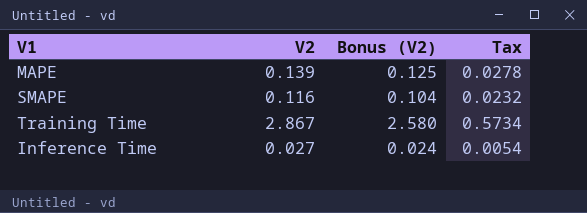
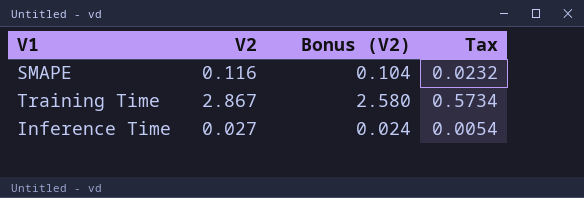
row MAPE: 0.139 | 0.125 | 0.0278 -> none

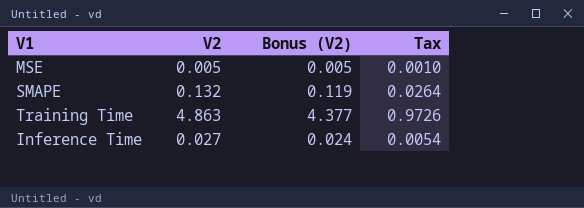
row MSE: none -> 0.005 | 0.005 | 0.0010
SMAPE | V2: 0.116 -> 0.132
SMAPE | Bonus (V2): 0.104 -> 0.119
SMAPE | Tax: 0.0232 -> 0.0264
Training Time | V2: 2.867 -> 4.863
Training Time | Bonus (V2): 2.580 -> 4.377
Training Time | Tax: 0.5734 -> 0.9726

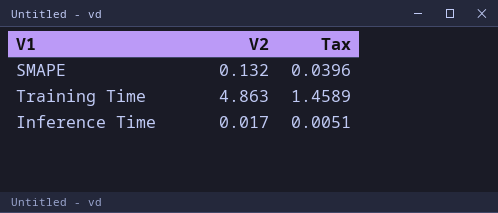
column Bonus (V2) | formula: [V2] * 0.9 -> none
column Tax | formula: [V2] * 0.2 -> [V2] * 0.3
row MSE: 0.005 | 0.005 | 0.0010 -> none
Inference Time | V2: 0.027 -> 0.017

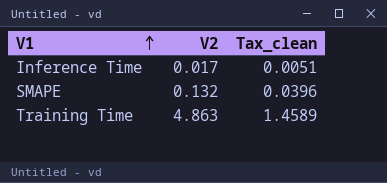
row order: none -> V1 ascending
column name: Tax -> Tax_clean

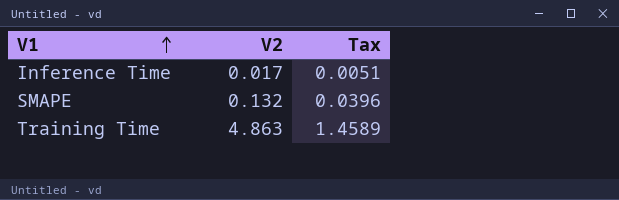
column name: Tax_clean -> Tax

